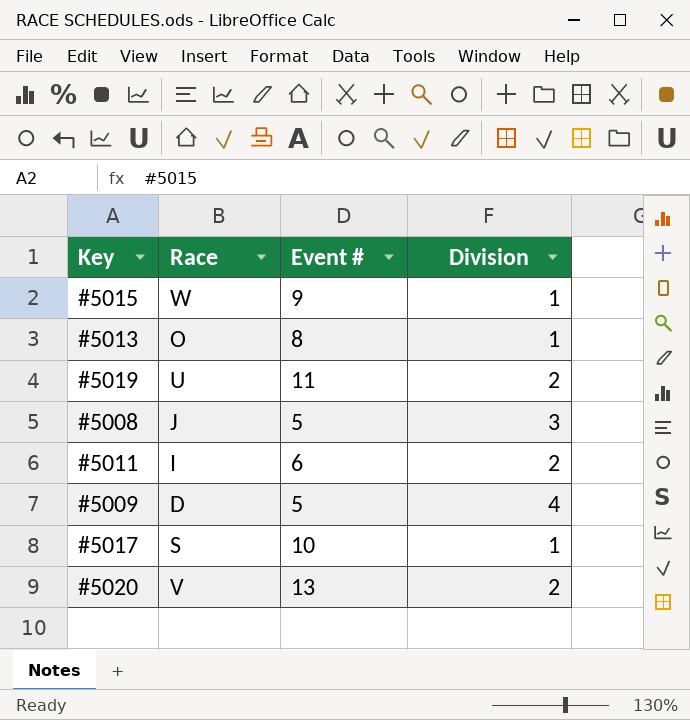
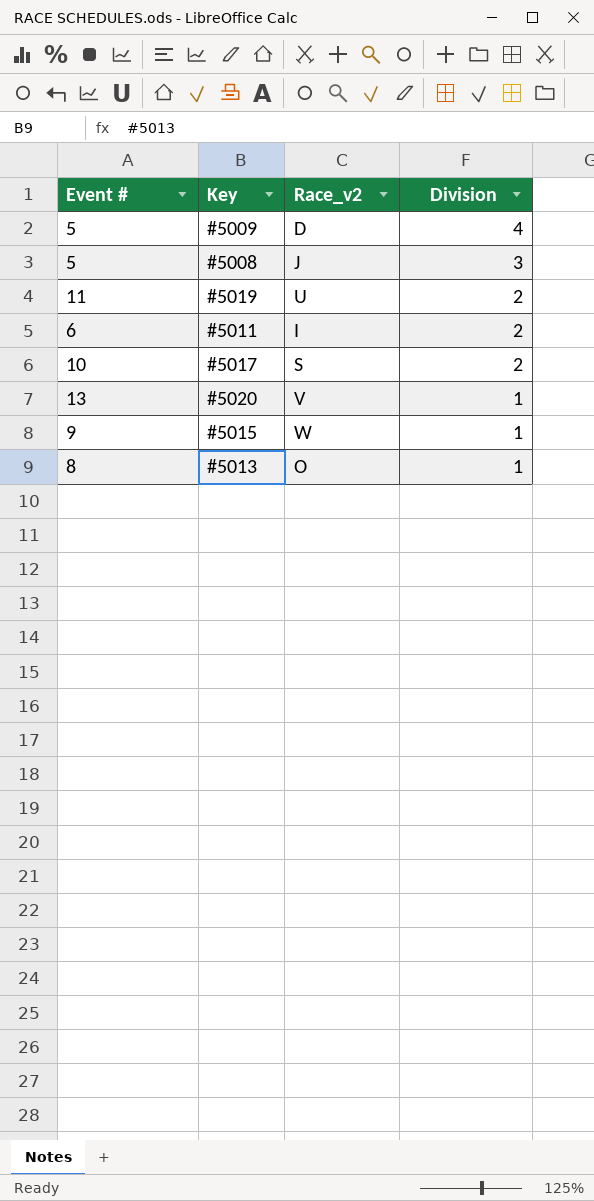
row order: none -> Division descending
column Event # | position: 3 -> 1
column name: Race -> Race_v2
#5017 | Division: 1 -> 2
#5020 | Division: 2 -> 1

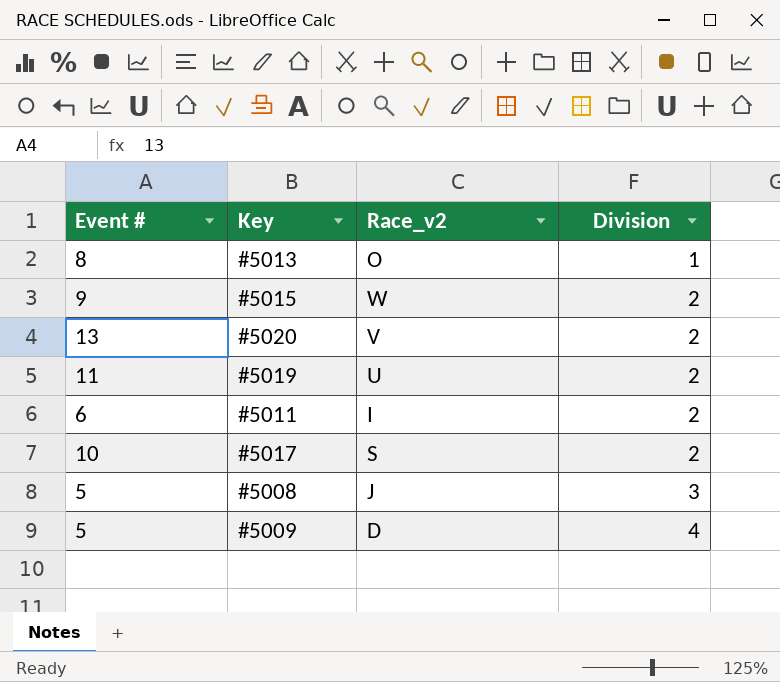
row order: Division descending -> Division ascending
#5015 | Division: 1 -> 2
#5020 | Division: 1 -> 2

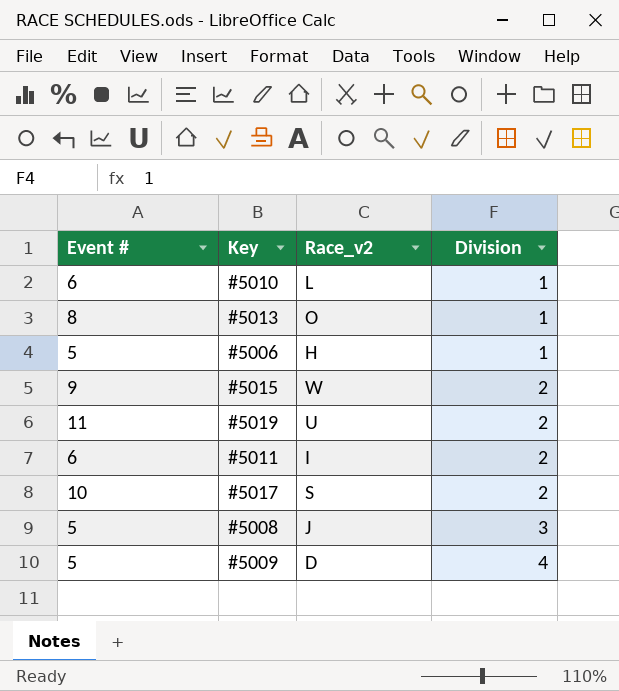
row #5020: 13 | V | 2 -> none
row #5010: none -> 6 | L | 1
row #5006: none -> 5 | H | 1

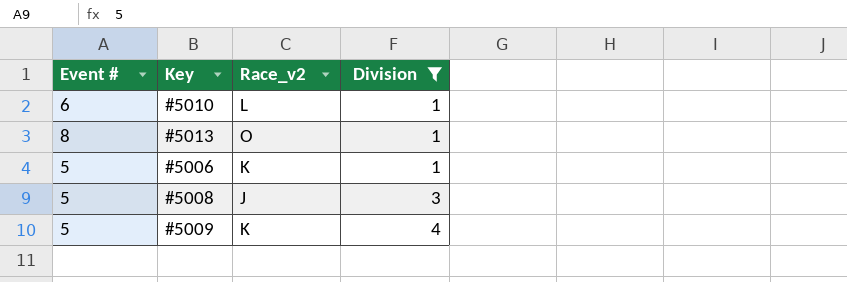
filter: none -> Division != 2
#5006 | Race_v2: H -> K
#5009 | Race_v2: D -> K

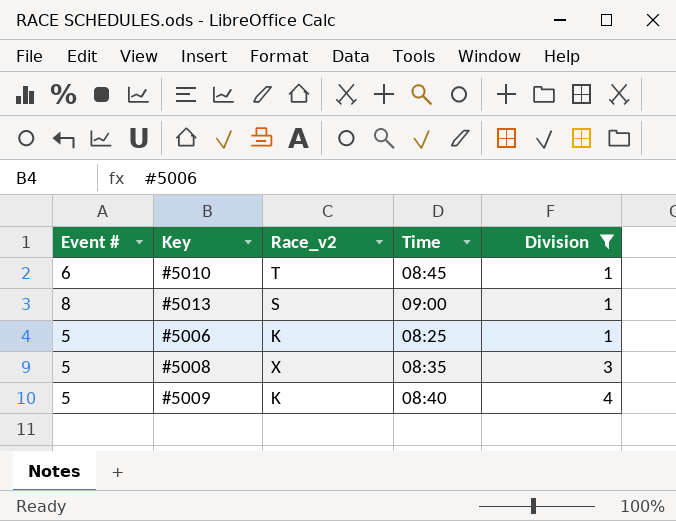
column Time | position: none -> 4
#5010 | Race_v2: L -> T
#5013 | Race_v2: O -> S
#5008 | Race_v2: J -> X

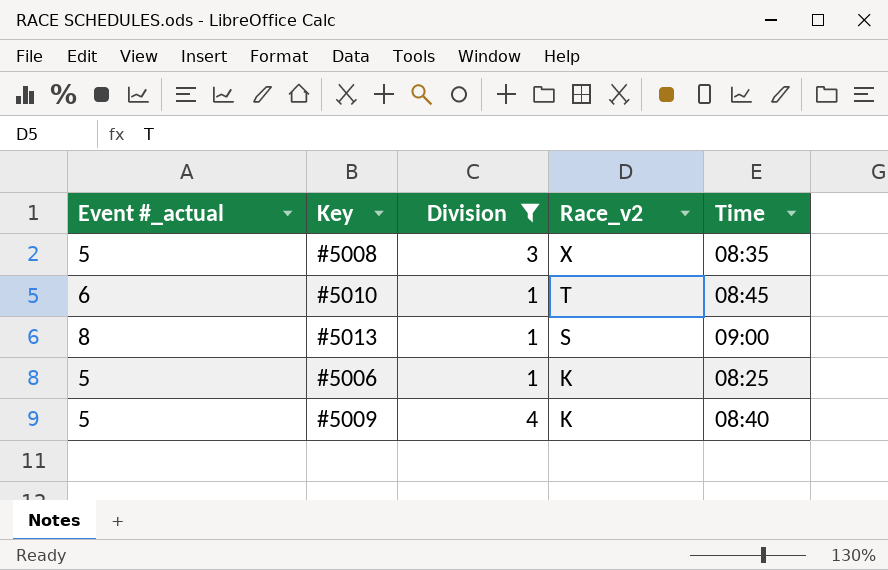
row order: Division ascending -> Race_v2 descending
column name: Event # -> Event #_actual
column Division | position: 5 -> 3

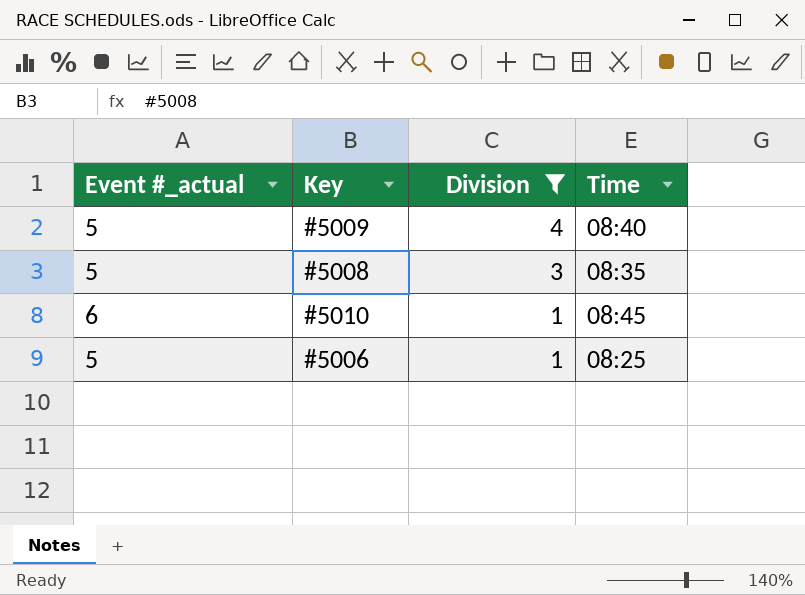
row order: Race_v2 descending -> Division descending
column Race_v2 | position: 4 -> none
row #5013: 8 | 1 | S | 09:00 -> none

